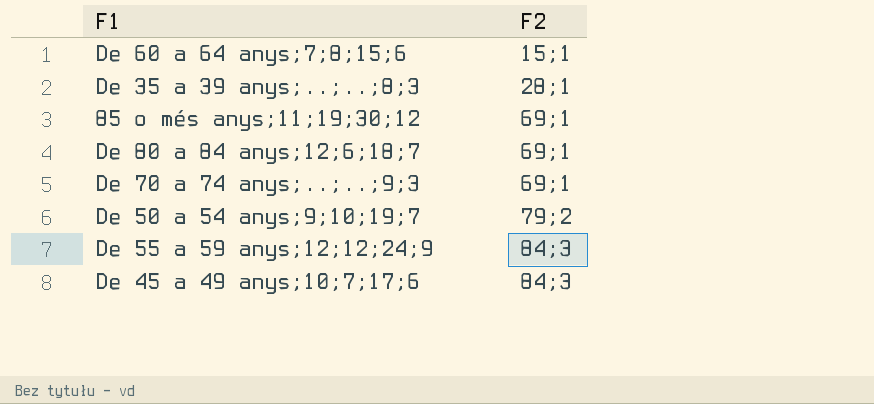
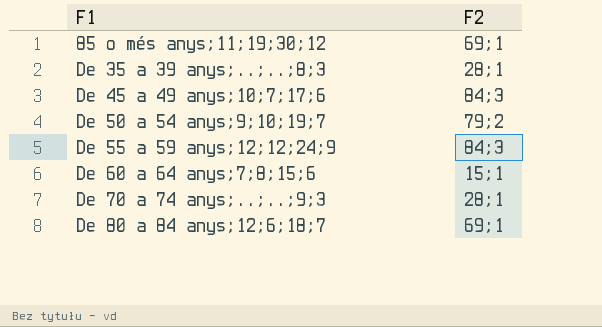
row order: F2 ascending -> F1 ascending
De 70 a 74 anys;..;..;9;3 | F2: 69;1 -> 28;1

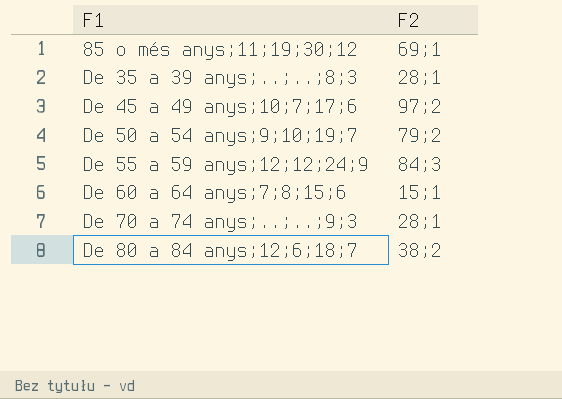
De 45 a 49 anys;10;7;17;6 | F2: 84;3 -> 97;2
De 80 a 84 anys;12;6;18;7 | F2: 69;1 -> 38;2

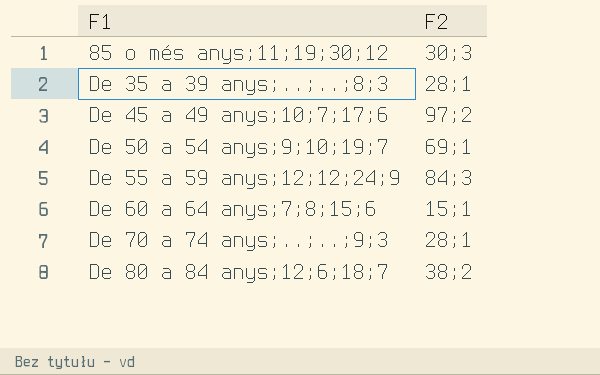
85 o més anys;11;19;30;12 | F2: 69;1 -> 30;3
De 50 a 54 anys;9;10;19;7 | F2: 79;2 -> 69;1

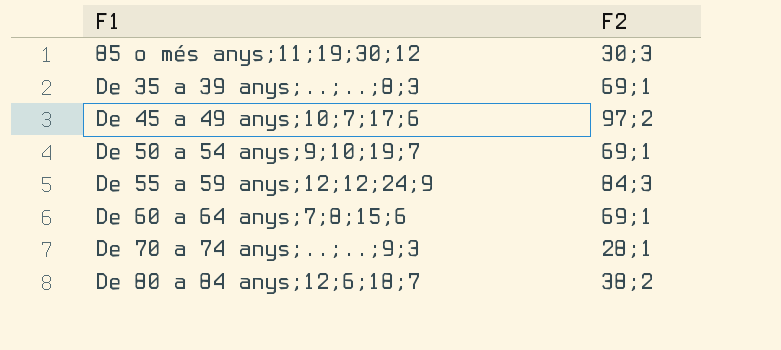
De 35 a 39 anys;..;..;8;3 | F2: 28;1 -> 69;1
De 60 a 64 anys;7;8;15;6 | F2: 15;1 -> 69;1

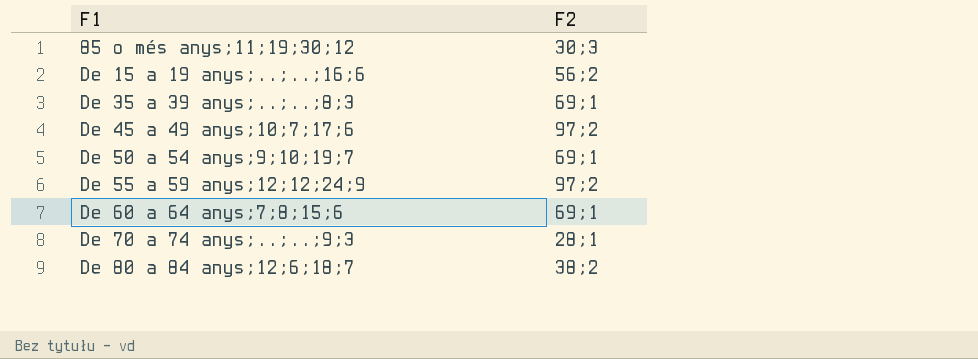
row De 15 a 19 anys;..;..;16;6: none -> 56;2
De 55 a 59 anys;12;12;24;9 | F2: 84;3 -> 97;2

